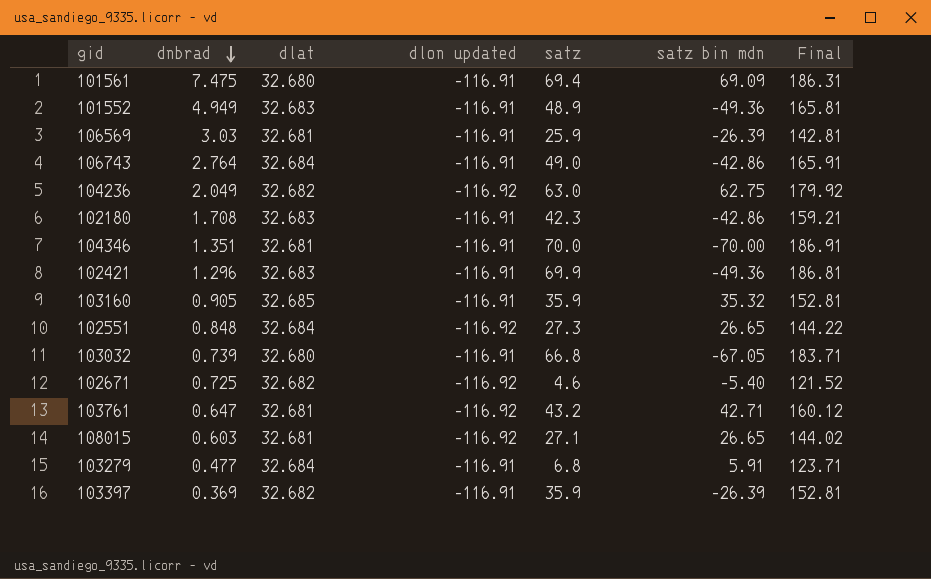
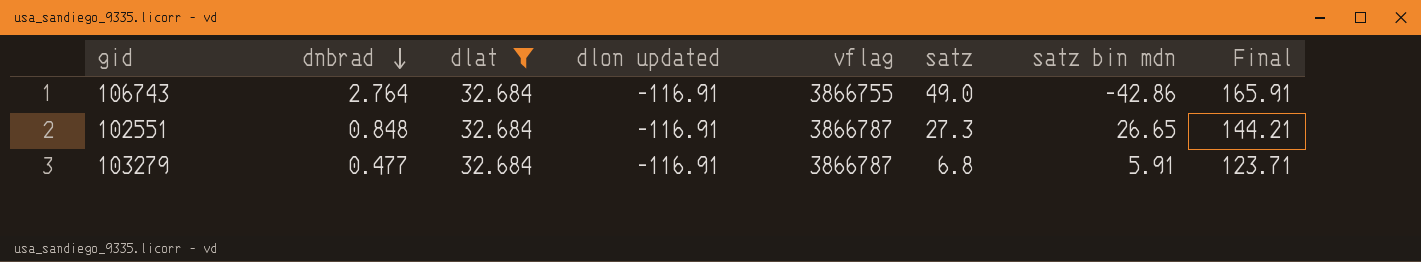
filter: none -> dlat = 32.684
column vflag | position: none -> 5
102551 | dlon updated: -116.92 -> -116.91
102551 | Final: 144.22 -> 144.21

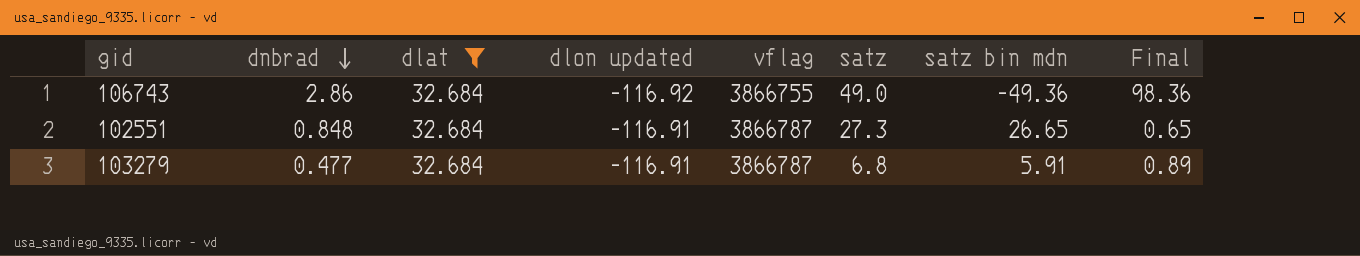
column Final | formula: [satz] - [dlon updated] -> [satz] - [satz bin mdn]
106743 | dnbrad: 2.764 -> 2.86
106743 | dlon updated: -116.91 -> -116.92
106743 | satz bin mdn: -42.86 -> -49.36

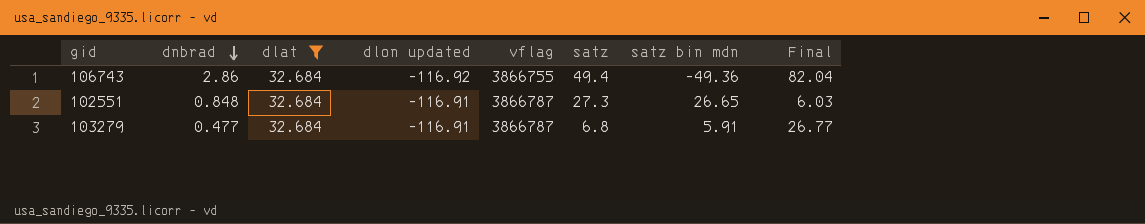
column Final | formula: [satz] - [satz bin mdn] -> [dlat] - [satz bin mdn]
106743 | satz: 49.0 -> 49.4

